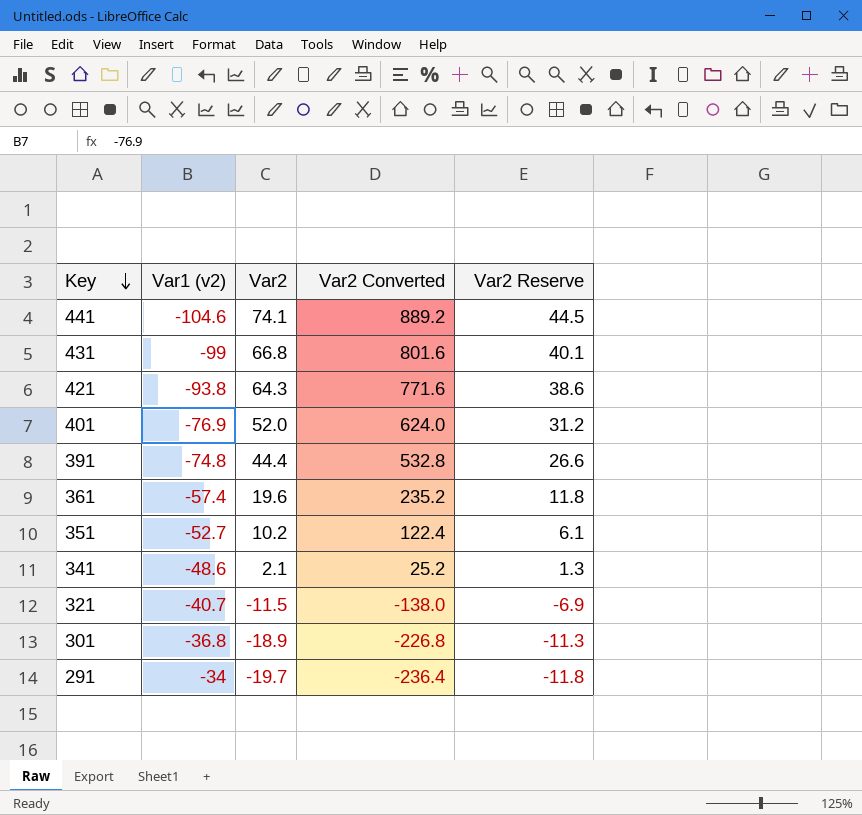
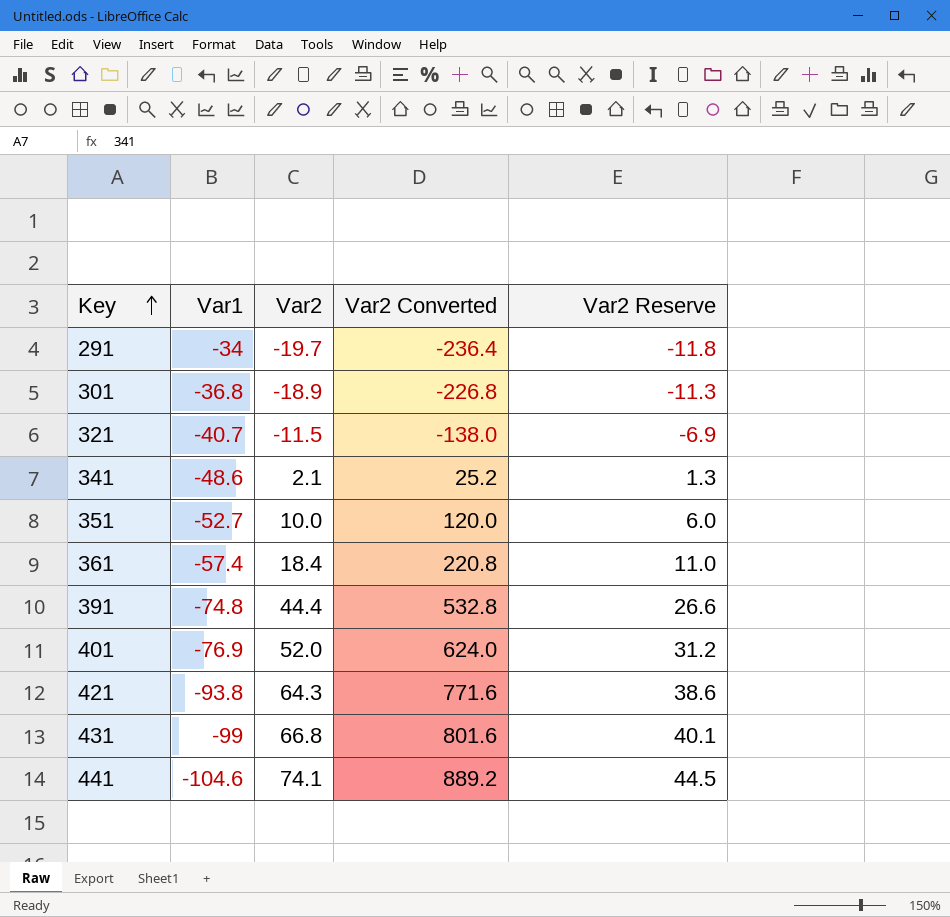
row order: Key descending -> Key ascending
column name: Var1 (v2) -> Var1
351 | Var2: 10.2 -> 10.0
351 | Var2 Converted: 122.4 -> 120.0
351 | Var2 Reserve: 6.1 -> 6.0
361 | Var2: 19.6 -> 18.4
361 | Var2 Converted: 235.2 -> 220.8
361 | Var2 Reserve: 11.8 -> 11.0

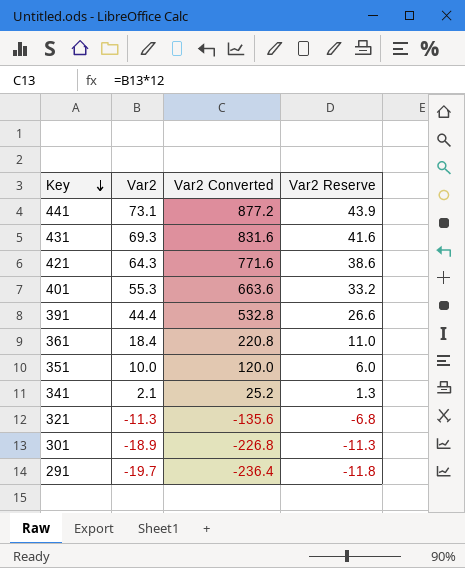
row order: Key ascending -> Key descending
column Var1 | position: 2 -> none
441 | Var2: 74.1 -> 73.1
441 | Var2 Converted: 889.2 -> 877.2
441 | Var2 Reserve: 44.5 -> 43.9
431 | Var2: 66.8 -> 69.3
431 | Var2 Converted: 801.6 -> 831.6
431 | Var2 Reserve: 40.1 -> 41.6
401 | Var2: 52.0 -> 55.3
401 | Var2 Converted: 624.0 -> 663.6
401 | Var2 Reserve: 31.2 -> 33.2
321 | Var2: -11.5 -> -11.3
321 | Var2 Converted: -138.0 -> -135.6
321 | Var2 Reserve: -6.9 -> -6.8

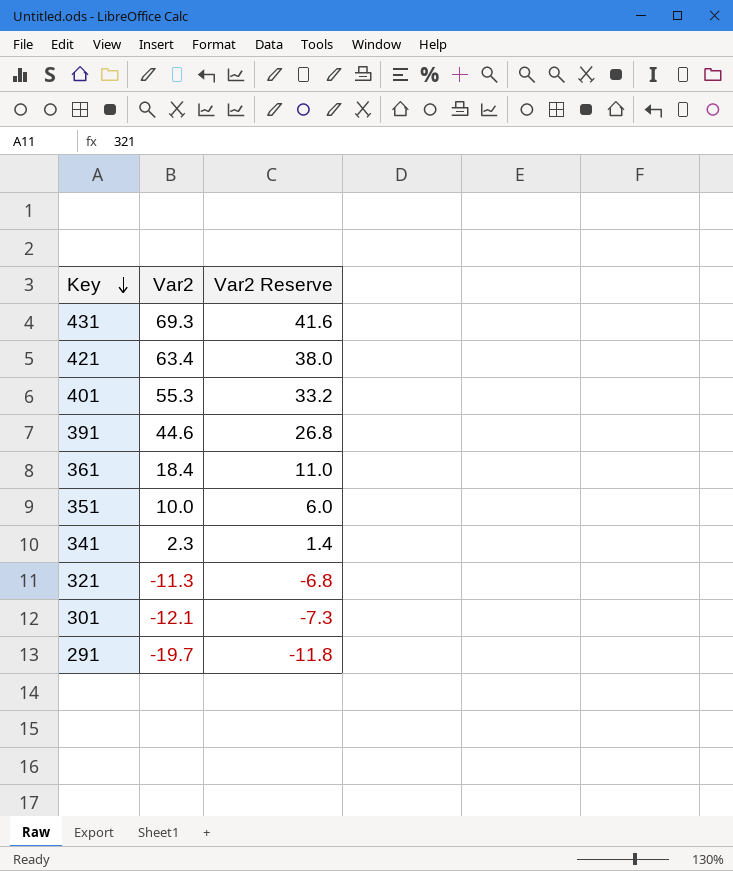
column Var2 Converted | formula: [Var2] * 12 -> none
row 441: 73.1 | 877.2 | 43.9 -> none
421 | Var2: 64.3 -> 63.4
421 | Var2 Reserve: 38.6 -> 38.0
391 | Var2: 44.4 -> 44.6
391 | Var2 Reserve: 26.6 -> 26.8
341 | Var2: 2.1 -> 2.3
341 | Var2 Reserve: 1.3 -> 1.4
301 | Var2: -18.9 -> -12.1
301 | Var2 Reserve: -11.3 -> -7.3

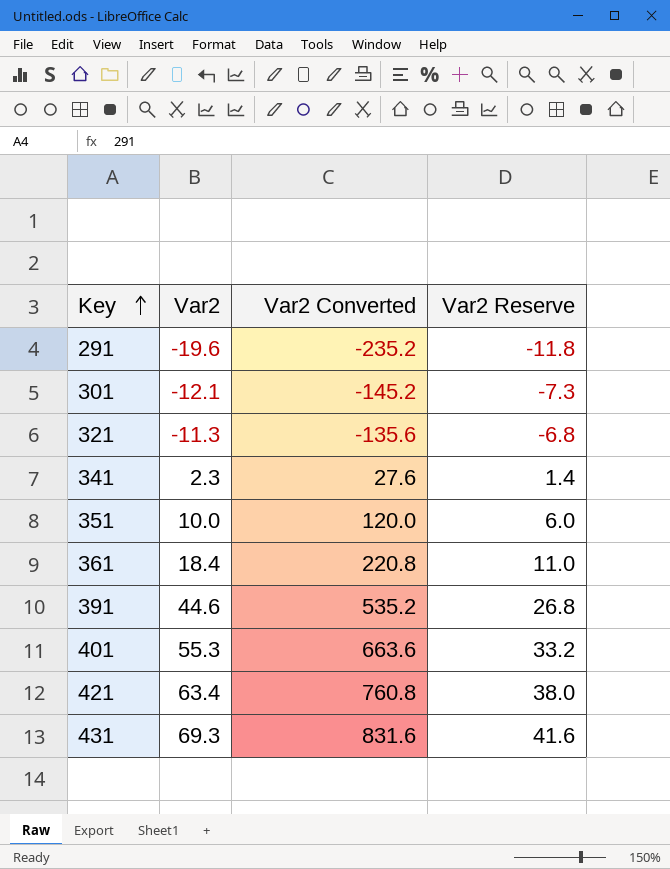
row order: Key descending -> Key ascending
column Var2 Converted | formula: none -> [Var2] * 12
291 | Var2: -19.7 -> -19.6

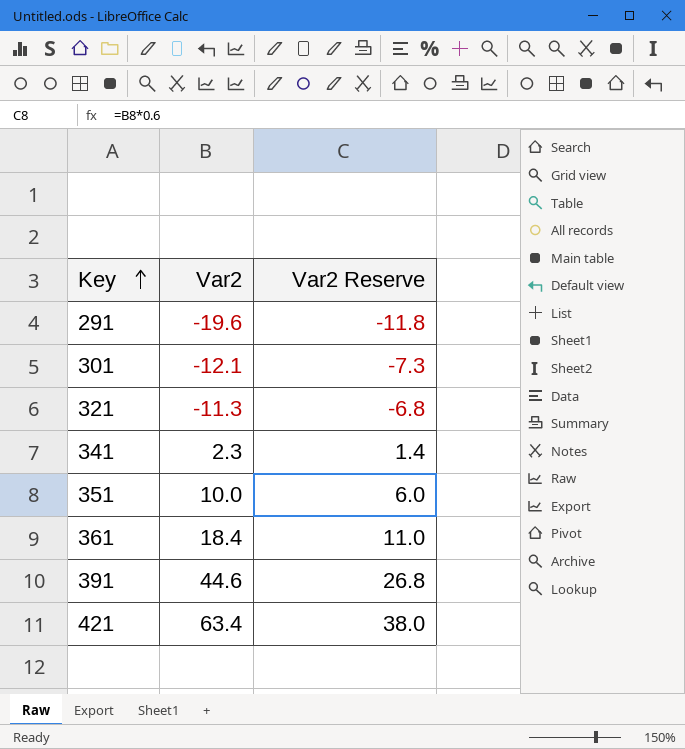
column Var2 Converted | formula: [Var2] * 12 -> none
row 401: 55.3 | 663.6 | 33.2 -> none
row 431: 69.3 | 831.6 | 41.6 -> none

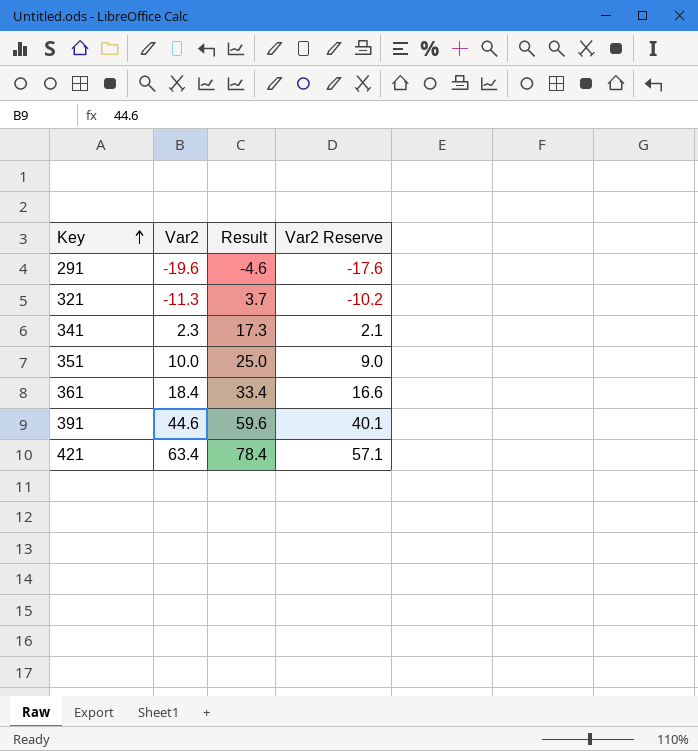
column Result | formula: none -> [Var2] + 15
column Var2 Reserve | formula: [Var2] * 0.6 -> [Var2] * 0.9
row 301: -12.1 | -7.3 -> none

